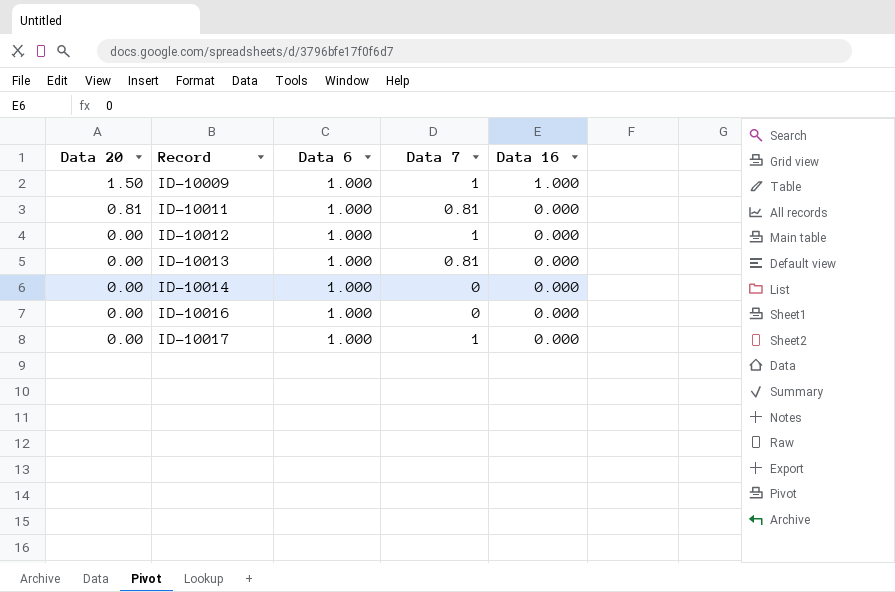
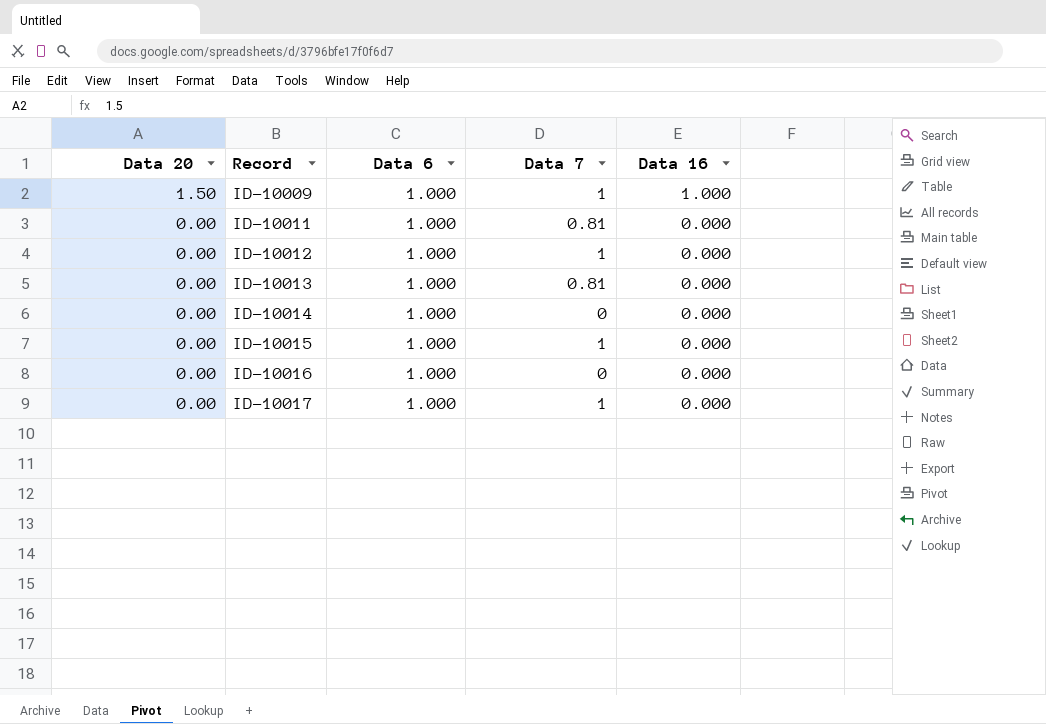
ID-10011 | Data 20: 0.81 -> 0.00
row ID-10015: none -> 0.00 | 1.000 | 1 | 0.000

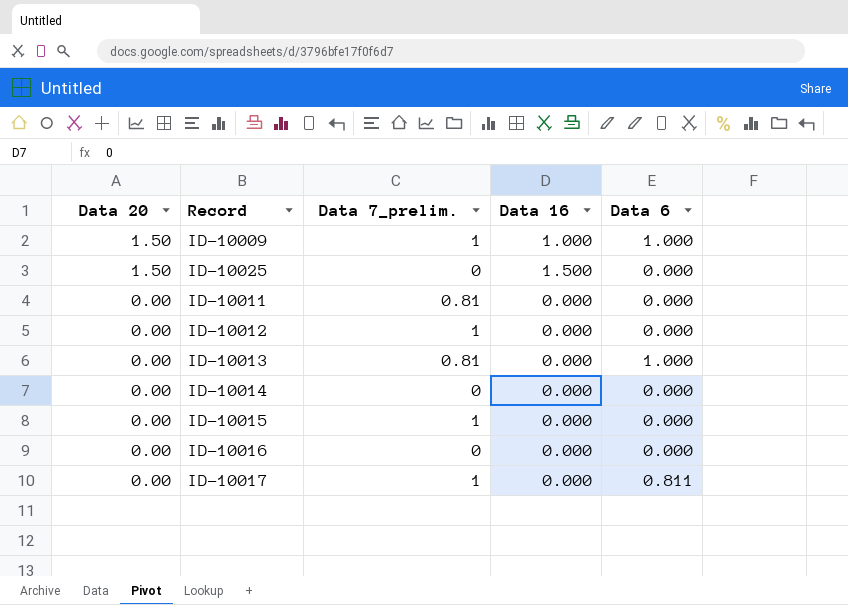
column name: Data 7 -> Data 7_prelim.
column Data 6 | position: 3 -> 5
row ID-10025: none -> 1.50 | 0 | 1.500 | 0.000
ID-10011 | Data 6: 1.000 -> 0.000
ID-10012 | Data 6: 1.000 -> 0.000
ID-10014 | Data 6: 1.000 -> 0.000
ID-10015 | Data 6: 1.000 -> 0.000
ID-10016 | Data 6: 1.000 -> 0.000
ID-10017 | Data 6: 1.000 -> 0.811

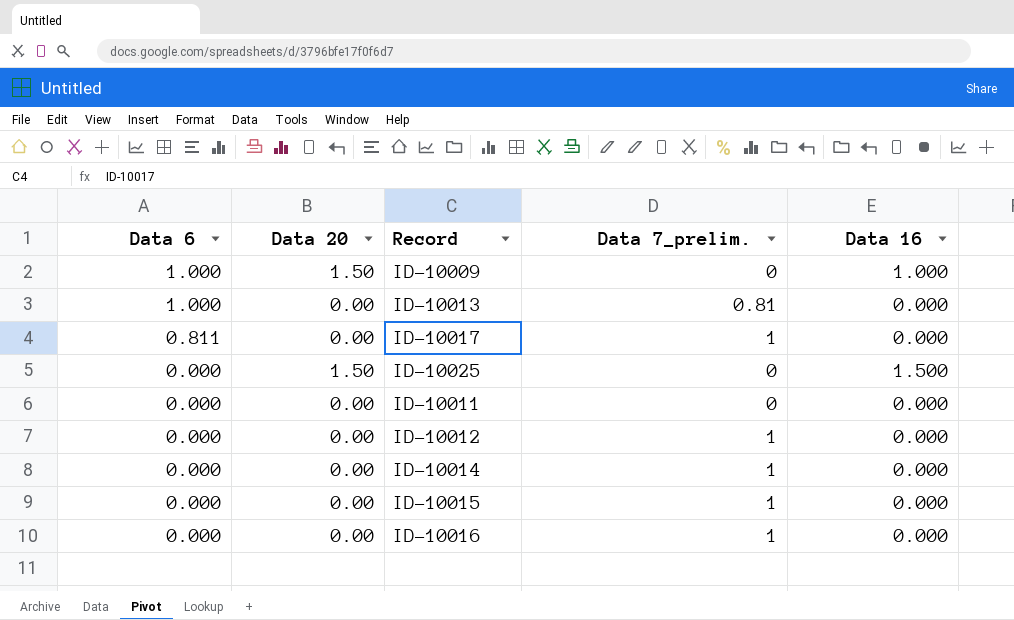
row order: Data 20 descending -> Data 6 descending
column Data 6 | position: 5 -> 1
ID-10009 | Data 7_prelim.: 1 -> 0
ID-10011 | Data 7_prelim.: 0.81 -> 0
ID-10014 | Data 7_prelim.: 0 -> 1
ID-10016 | Data 7_prelim.: 0 -> 1

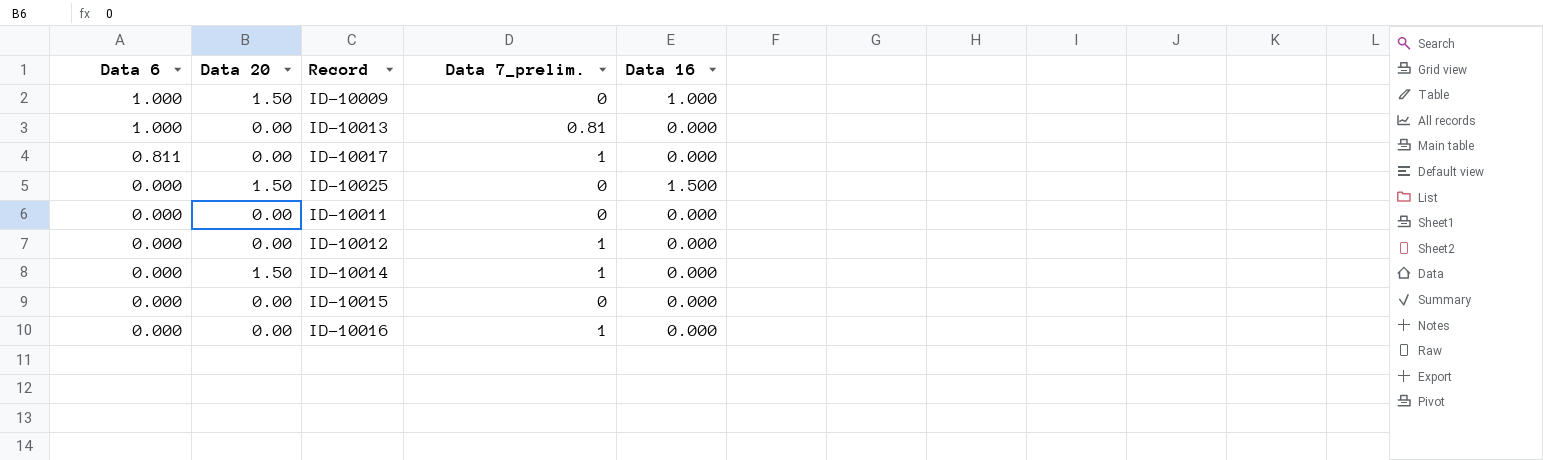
ID-10014 | Data 20: 0.00 -> 1.50
ID-10015 | Data 7_prelim.: 1 -> 0

